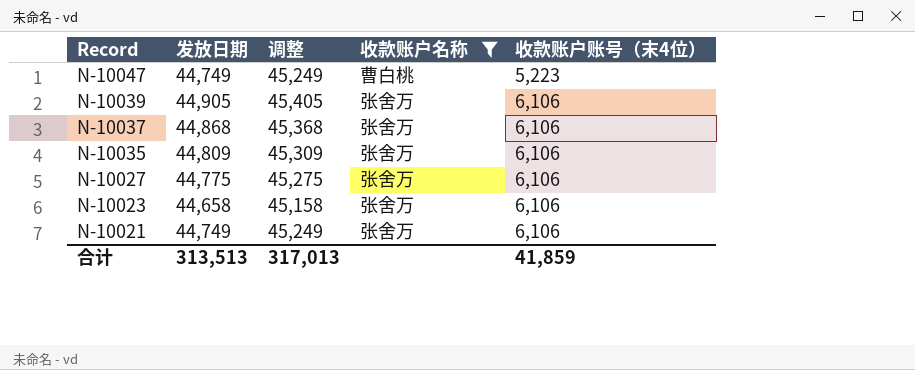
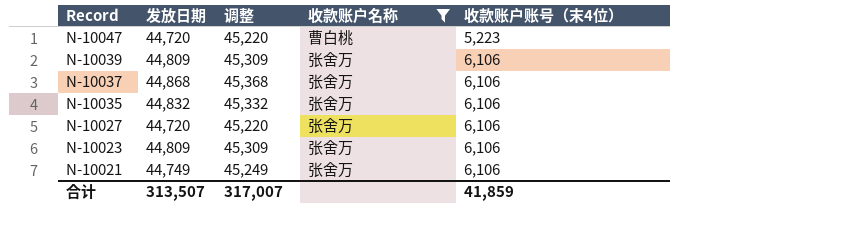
N-10047 | 发放日期: 44,749 -> 44,720
N-10047 | 调整: 45,249 -> 45,220
N-10039 | 发放日期: 44,905 -> 44,809
N-10039 | 调整: 45,405 -> 45,309
N-10035 | 发放日期: 44,809 -> 44,832
N-10035 | 调整: 45,309 -> 45,332
N-10027 | 发放日期: 44,775 -> 44,720
N-10027 | 调整: 45,275 -> 45,220
N-10023 | 发放日期: 44,658 -> 44,809
N-10023 | 调整: 45,158 -> 45,309
合计 | 发放日期: 313,513 -> 313,507
合计 | 调整: 317,013 -> 317,007

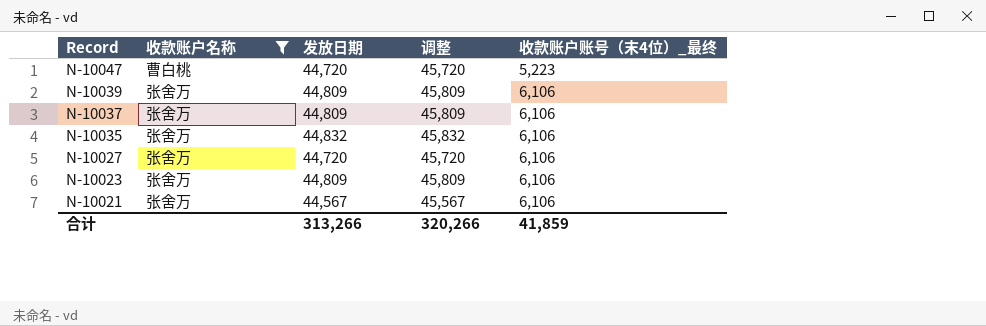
column 收款账户名称 | position: 4 -> 2
column 调整 | formula: [发放日期] + 500 -> [发放日期] + 1000
column name: 收款账户账号（末4位） -> 收款账户账号（末4位）_最终
N-10037 | 发放日期: 44,868 -> 44,809
N-10021 | 发放日期: 44,749 -> 44,567
合计 | 发放日期: 313,507 -> 313,266
合计 | 调整: 317,007 -> 320,266

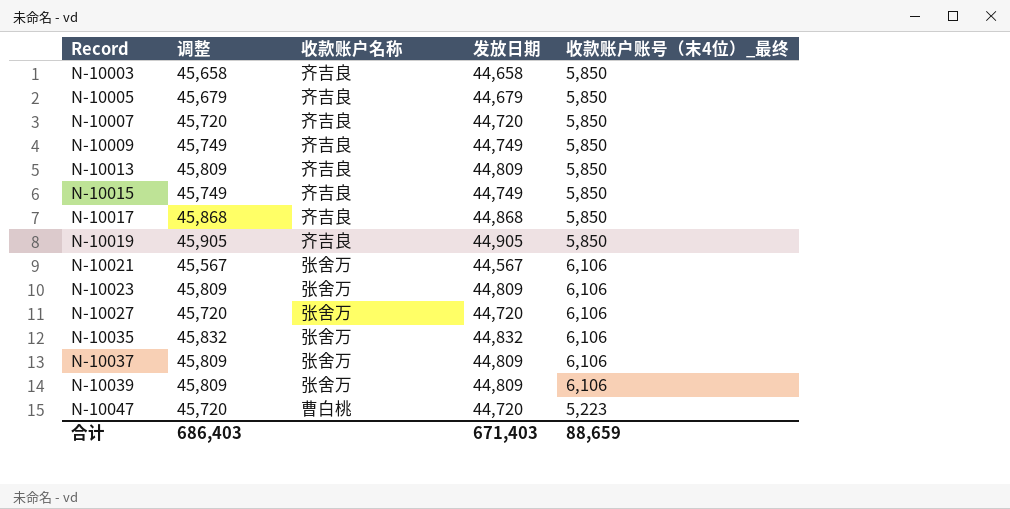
filter: 收款账户名称 != 齐吉良 -> none
row order: Record descending -> Record ascending
column 调整 | position: 4 -> 2
合计 | 调整: 320,266 -> 686,403
合计 | 发放日期: 313,266 -> 671,403
合计 | 收款账户账号（末4位）_最终: 41,859 -> 88,659

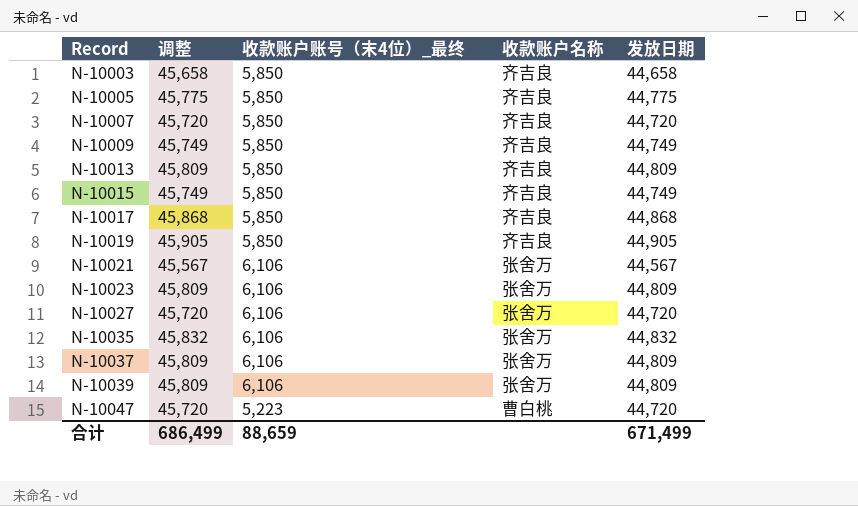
column 收款账户账号（末4位）_最终 | position: 5 -> 3
N-10005 | 调整: 45,679 -> 45,775
N-10005 | 发放日期: 44,679 -> 44,775
合计 | 调整: 686,403 -> 686,499
合计 | 发放日期: 671,403 -> 671,499

